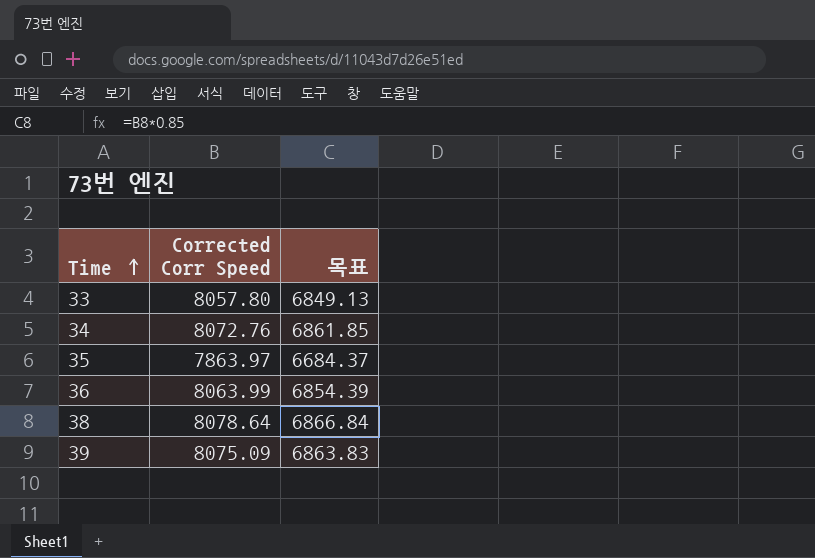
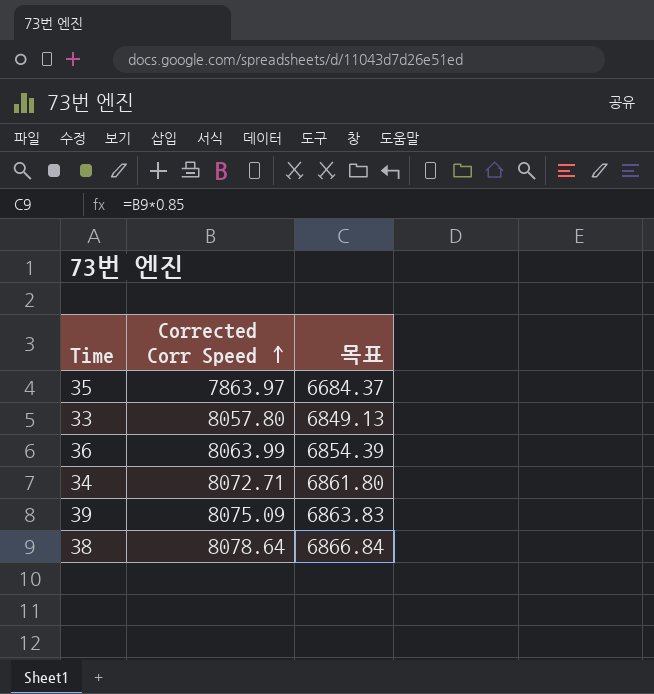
row order: Time ascending -> Corrected Corr Speed ascending
34 | Corrected Corr Speed: 8072.76 -> 8072.71
34 | 목표: 6861.85 -> 6861.80

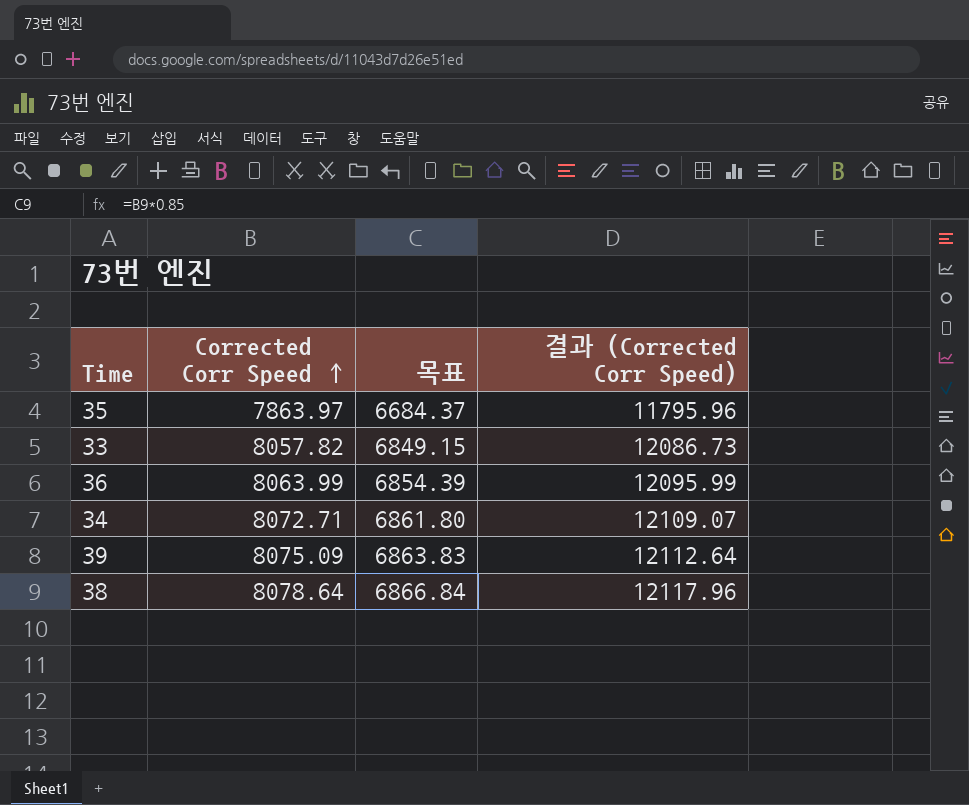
column 결과 (Corrected Corr Speed) | formula: none -> [Corrected Corr Speed] * 1.5
33 | Corrected Corr Speed: 8057.80 -> 8057.82
33 | 목표: 6849.13 -> 6849.15

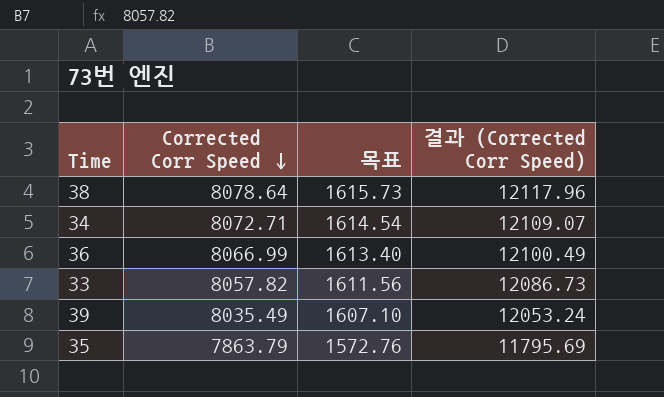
row order: Corrected Corr Speed ascending -> Corrected Corr Speed descending
column 목표 | formula: [Corrected Corr Speed] * 0.85 -> [Corrected Corr Speed] * 0.2
36 | Corrected Corr Speed: 8063.99 -> 8066.99
36 | 결과 (Corrected Corr Speed): 12095.99 -> 12100.49
39 | Corrected Corr Speed: 8075.09 -> 8035.49
39 | 결과 (Corrected Corr Speed): 12112.64 -> 12053.24
35 | Corrected Corr Speed: 7863.97 -> 7863.79
35 | 결과 (Corrected Corr Speed): 11795.96 -> 11795.69

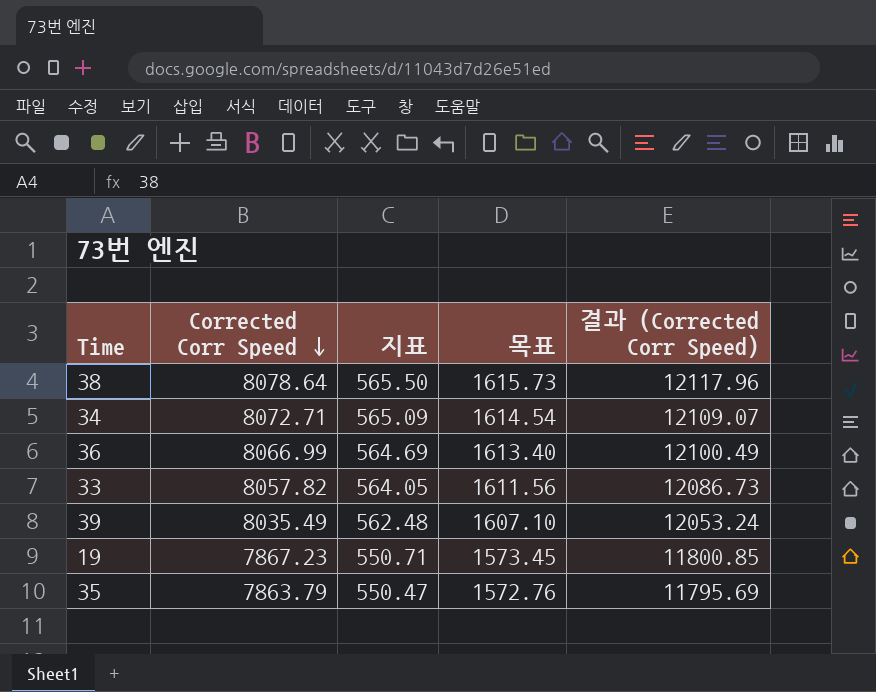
column 지표 | formula: none -> [Corrected Corr Speed] * 0.07
row 19: none -> 7867.23 | 550.71 | 1573.45 | 11800.85

